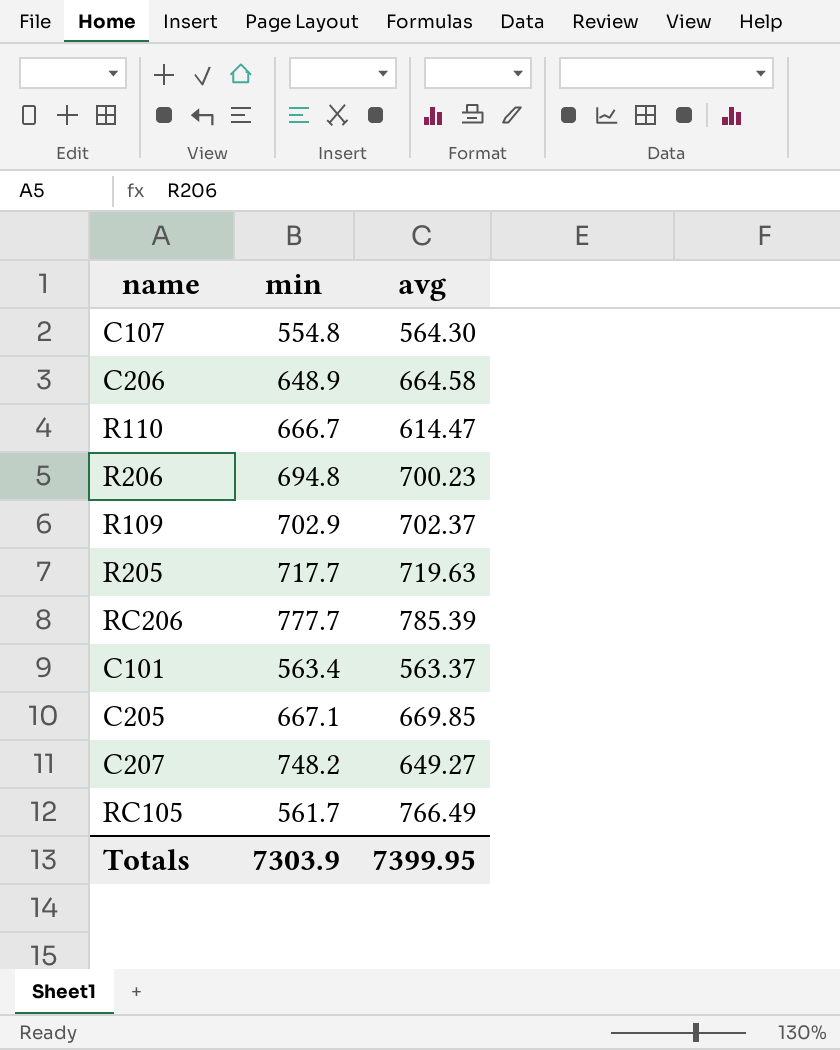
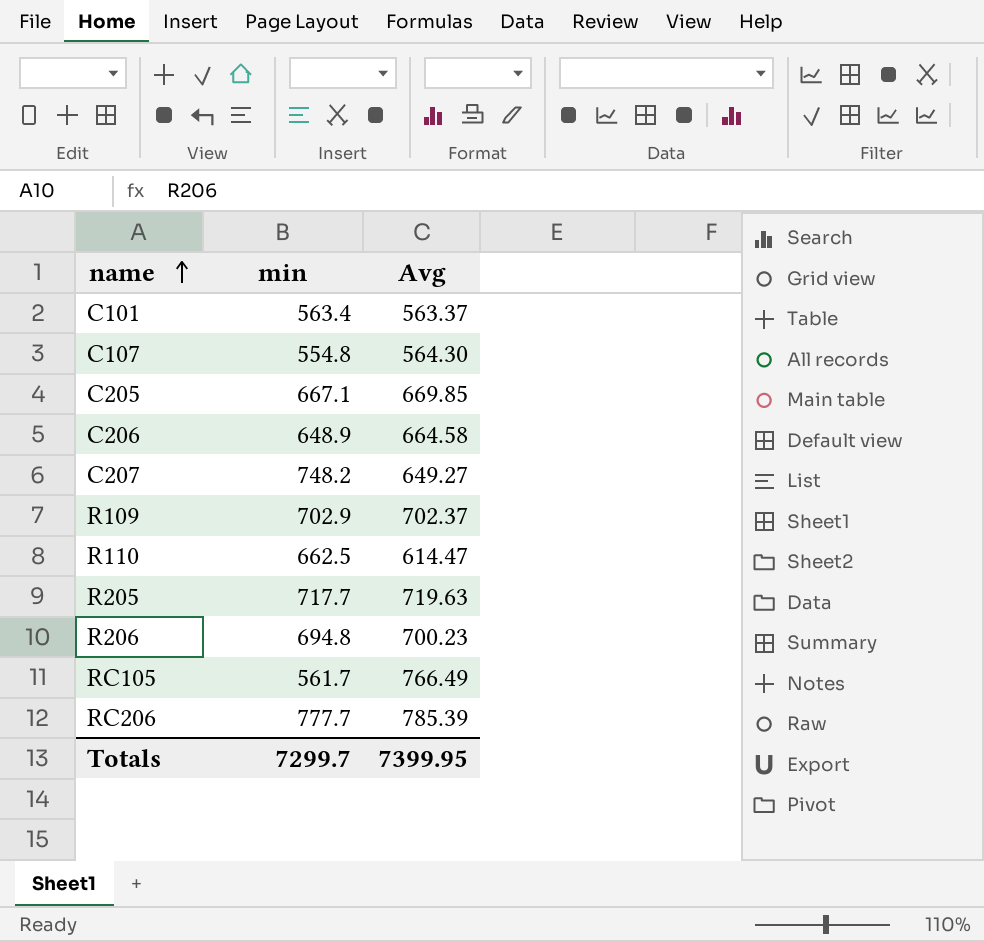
row order: none -> name ascending
column name: avg -> Avg
R110 | min: 666.7 -> 662.5
Totals | min: 7303.9 -> 7299.7

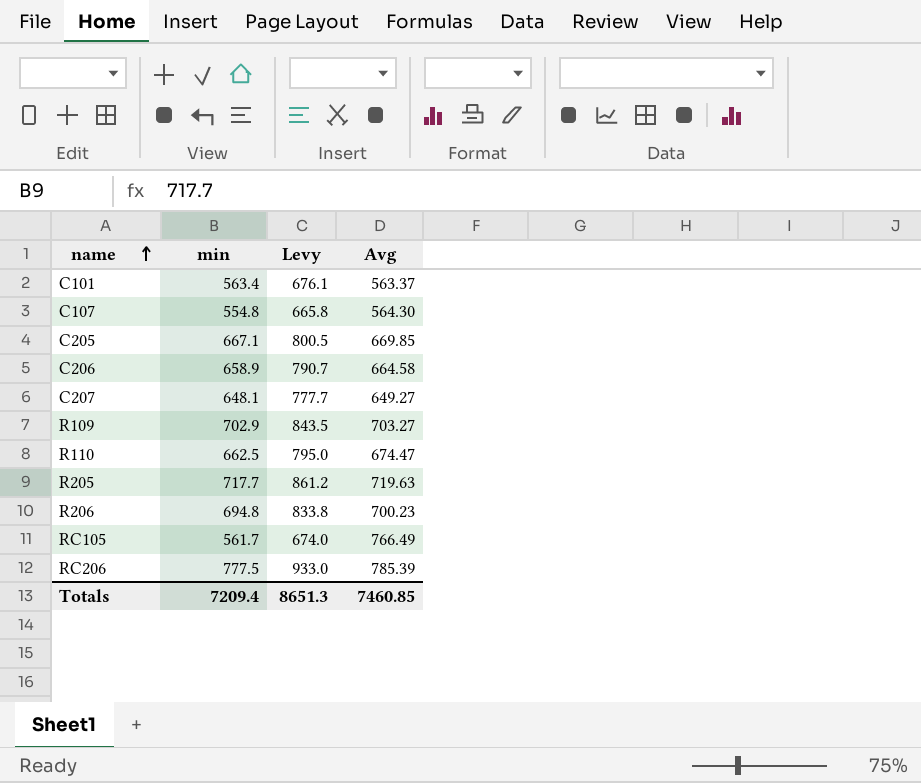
column Levy | formula: none -> [min] * 1.2
C206 | min: 648.9 -> 658.9
C207 | min: 748.2 -> 648.1
R109 | Avg: 702.37 -> 703.27
R110 | Avg: 614.47 -> 674.47
RC206 | min: 777.7 -> 777.5
Totals | min: 7299.7 -> 7209.4
Totals | Avg: 7399.95 -> 7460.85

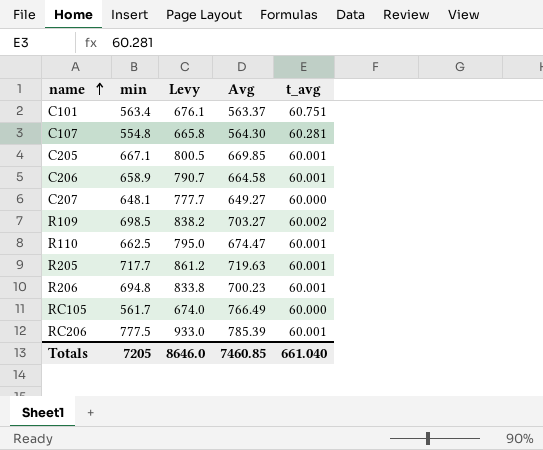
column t_avg | position: none -> 5
R109 | min: 702.9 -> 698.5
R109 | Levy: 843.5 -> 838.2
Totals | min: 7209.4 -> 7205
Totals | Levy: 8651.3 -> 8646.0

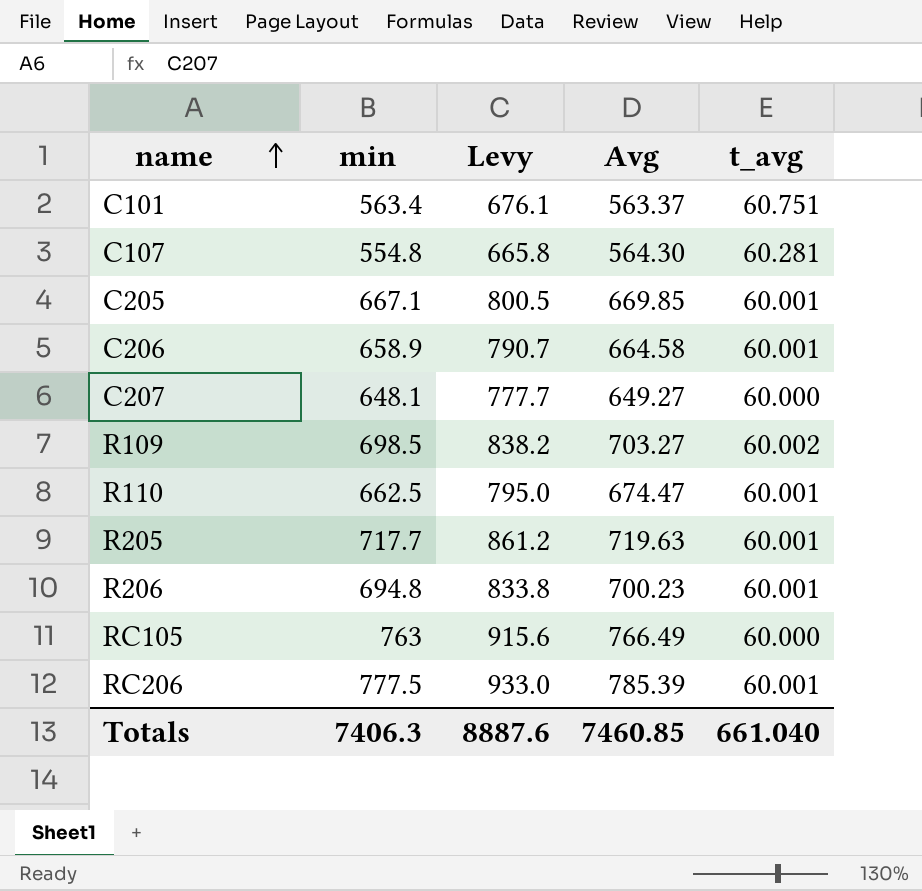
RC105 | min: 561.7 -> 763
RC105 | Levy: 674.0 -> 915.6
Totals | min: 7205 -> 7406.3
Totals | Levy: 8646.0 -> 8887.6

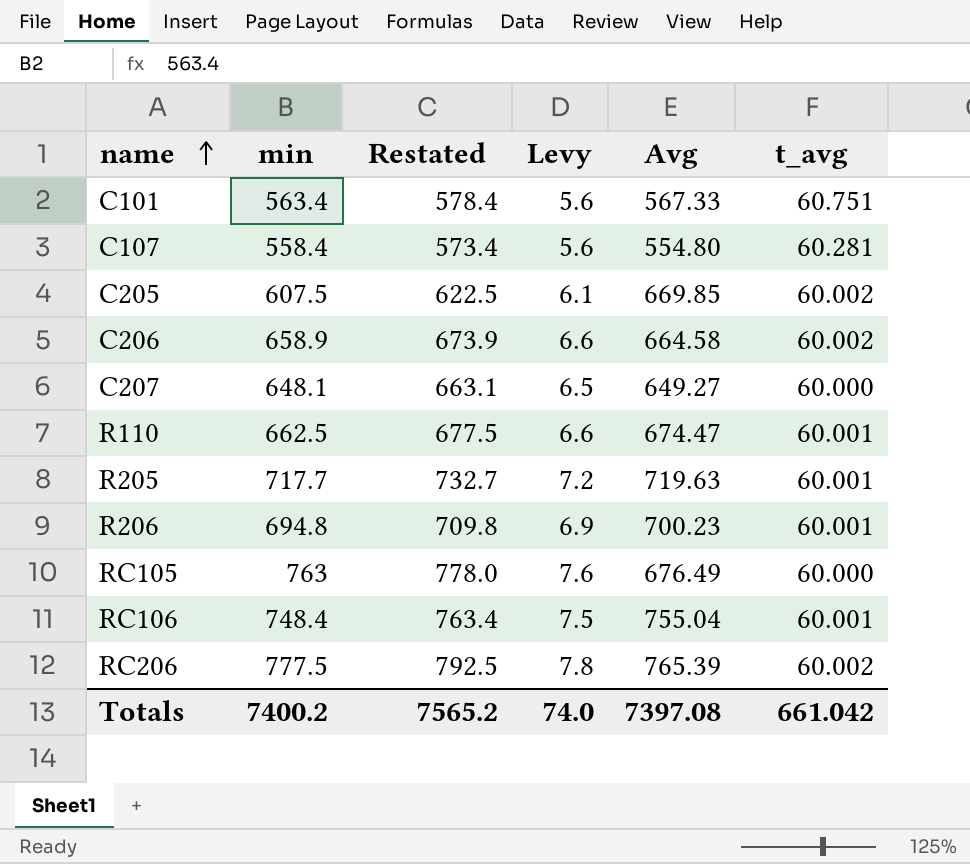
column Restated | formula: none -> [min] + 15
column Levy | formula: [min] * 1.2 -> [min] * 0.01
row R109: 698.5 | 838.2 | 703.27 | 60.002 -> none
C101 | Avg: 563.37 -> 567.33
C107 | min: 554.8 -> 558.4
C107 | Avg: 564.30 -> 554.80
C205 | min: 667.1 -> 607.5
C205 | t_avg: 60.001 -> 60.002
C206 | t_avg: 60.001 -> 60.002
RC105 | Avg: 766.49 -> 676.49
row RC106: none -> 748.4 | 763.4 | 7.5 | 755.04 | 60.001
RC206 | Avg: 785.39 -> 765.39
RC206 | t_avg: 60.001 -> 60.002
Totals | min: 7406.3 -> 7400.2
Totals | Levy: 8887.6 -> 74.0
Totals | Avg: 7460.85 -> 7397.08
Totals | t_avg: 661.040 -> 661.042

